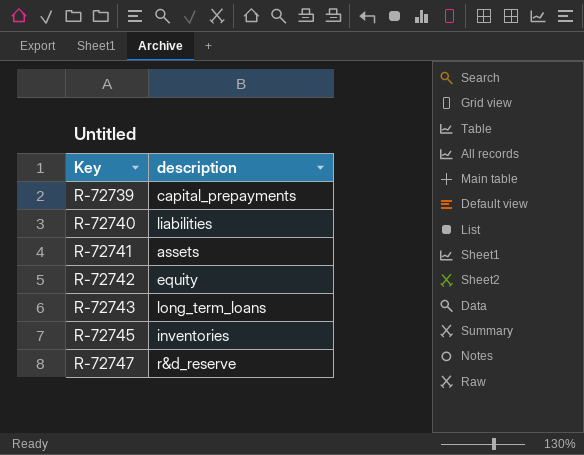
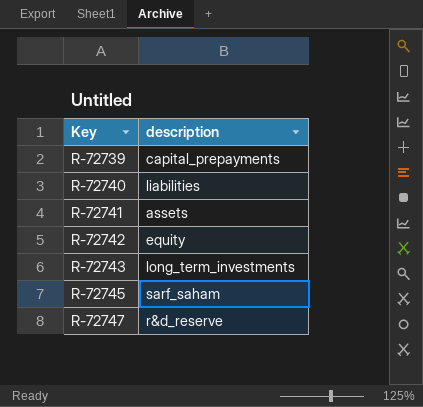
R-72743 | description: long_term_loans -> long_term_investments
R-72745 | description: inventories -> sarf_saham

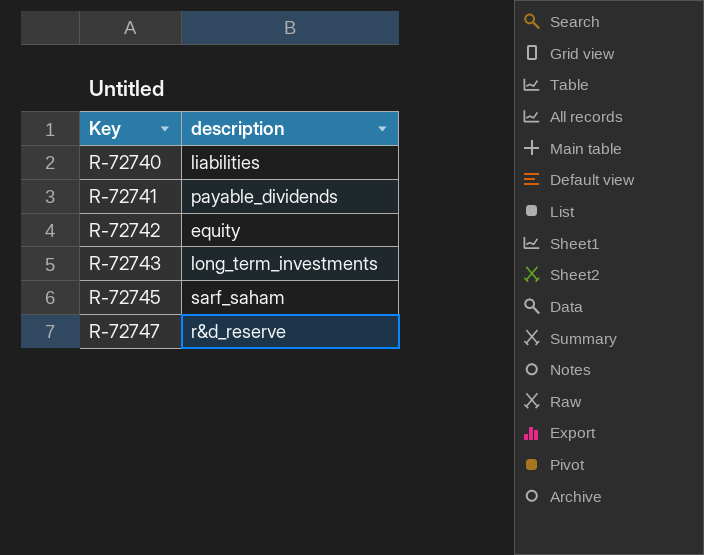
row R-72739: capital_prepayments -> none
R-72741 | description: assets -> payable_dividends

